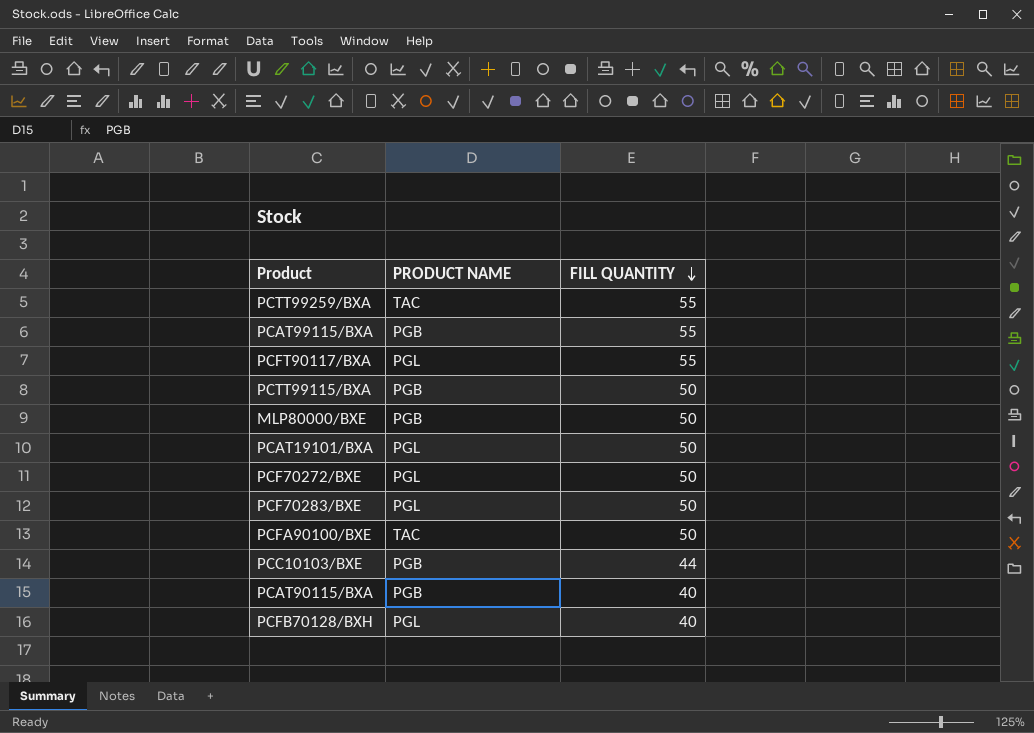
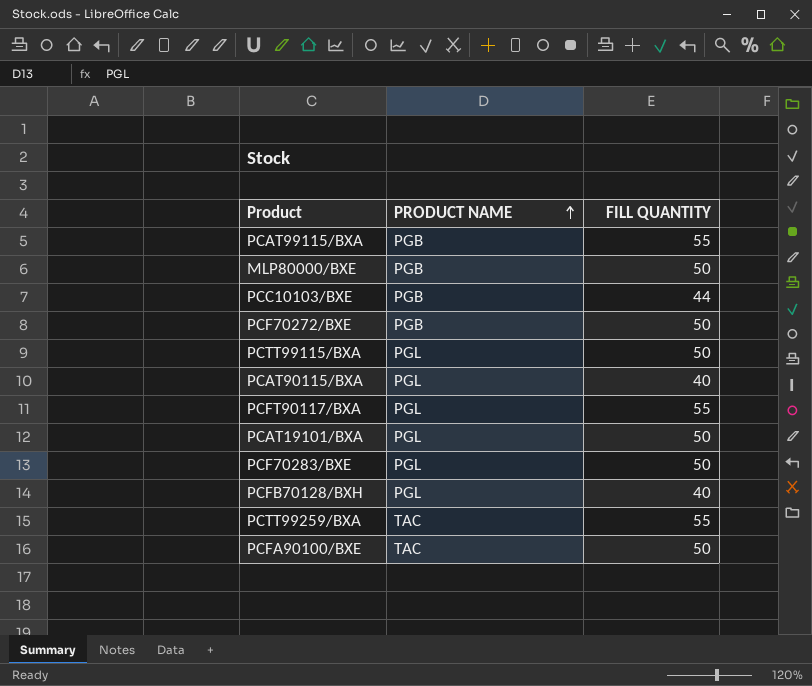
row order: FILL QUANTITY descending -> PRODUCT NAME ascending
PCF70272/BXE | PRODUCT NAME: PGL -> PGB
PCTT99115/BXA | PRODUCT NAME: PGB -> PGL
PCAT90115/BXA | PRODUCT NAME: PGB -> PGL

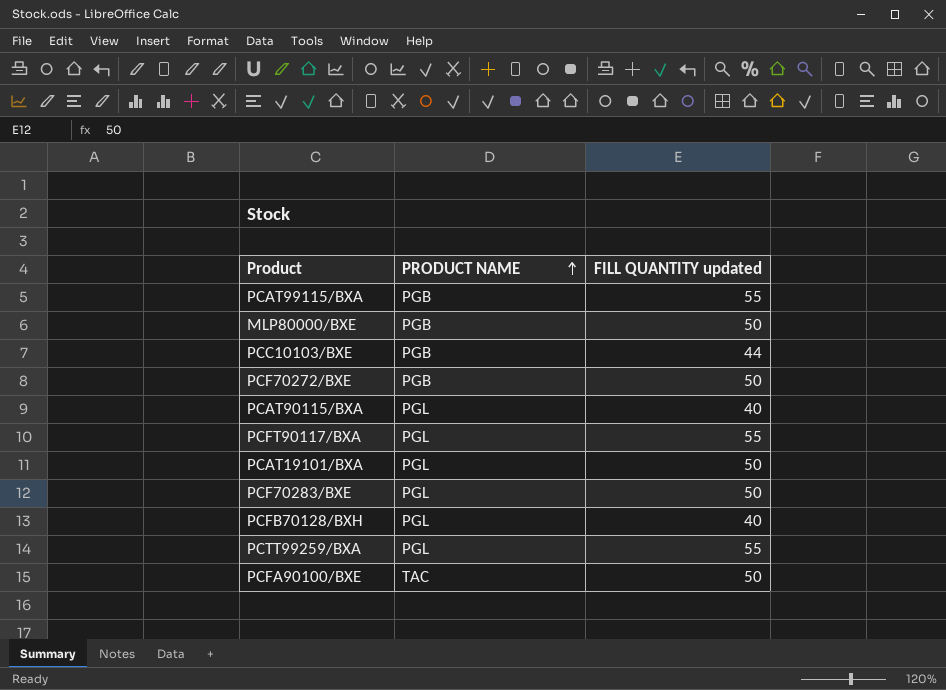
column name: FILL QUANTITY -> FILL QUANTITY updated
row PCTT99115/BXA: PGL | 50 -> none
PCTT99259/BXA | PRODUCT NAME: TAC -> PGL

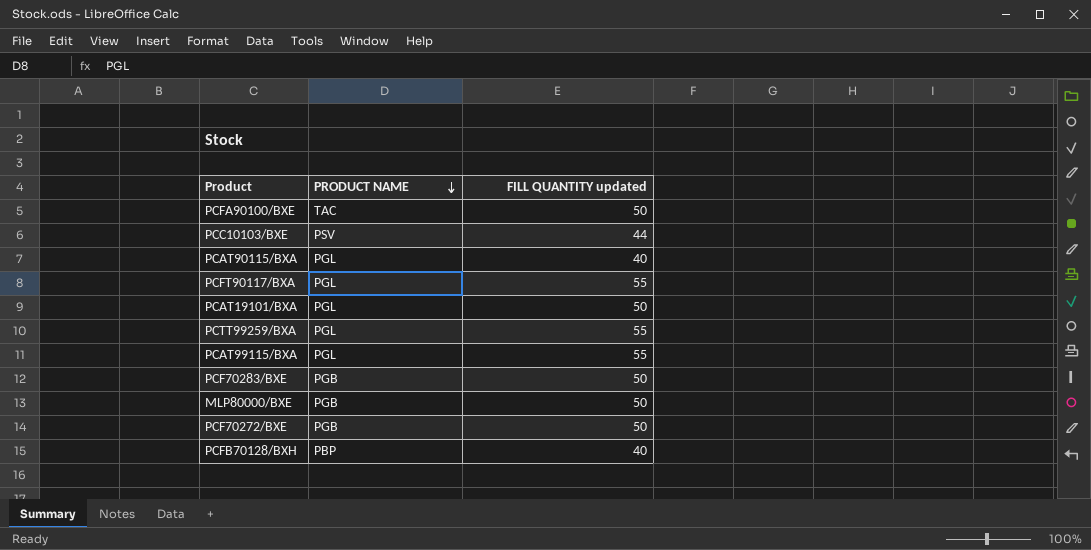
row order: PRODUCT NAME ascending -> PRODUCT NAME descending
PCC10103/BXE | PRODUCT NAME: PGB -> PSV
PCAT99115/BXA | PRODUCT NAME: PGB -> PGL
PCF70283/BXE | PRODUCT NAME: PGL -> PGB
PCFB70128/BXH | PRODUCT NAME: PGL -> PBP

